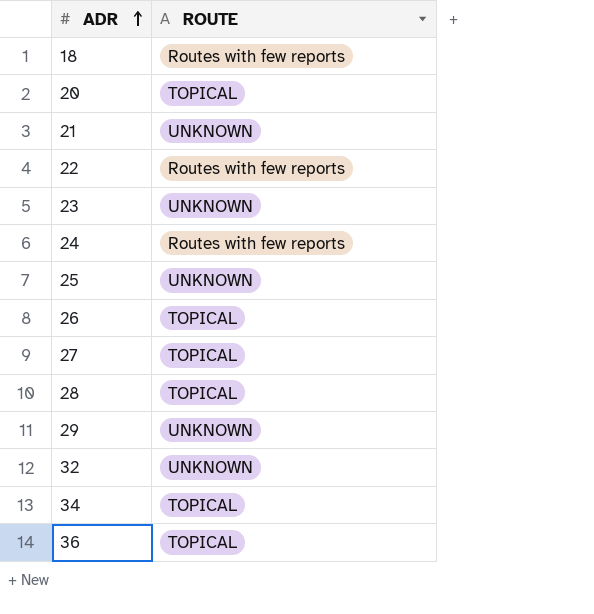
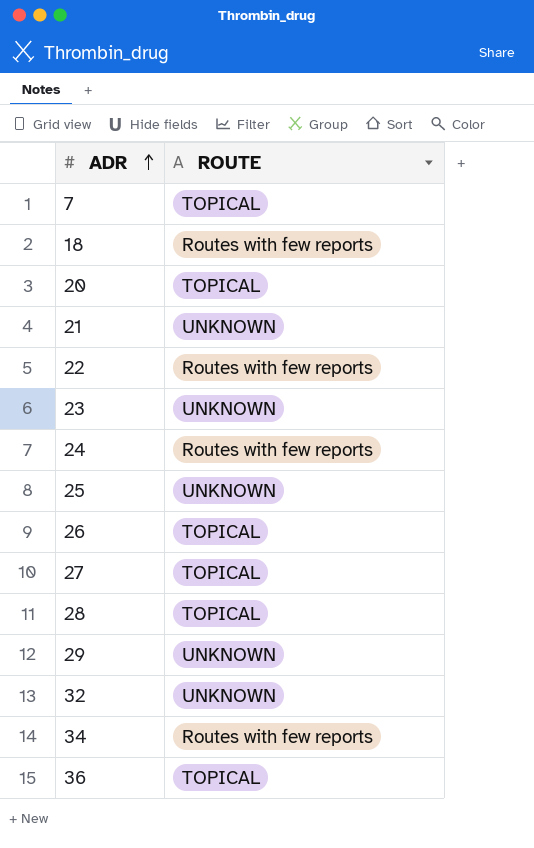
row 7: none -> TOPICAL
34 | ROUTE: TOPICAL -> Routes with few reports

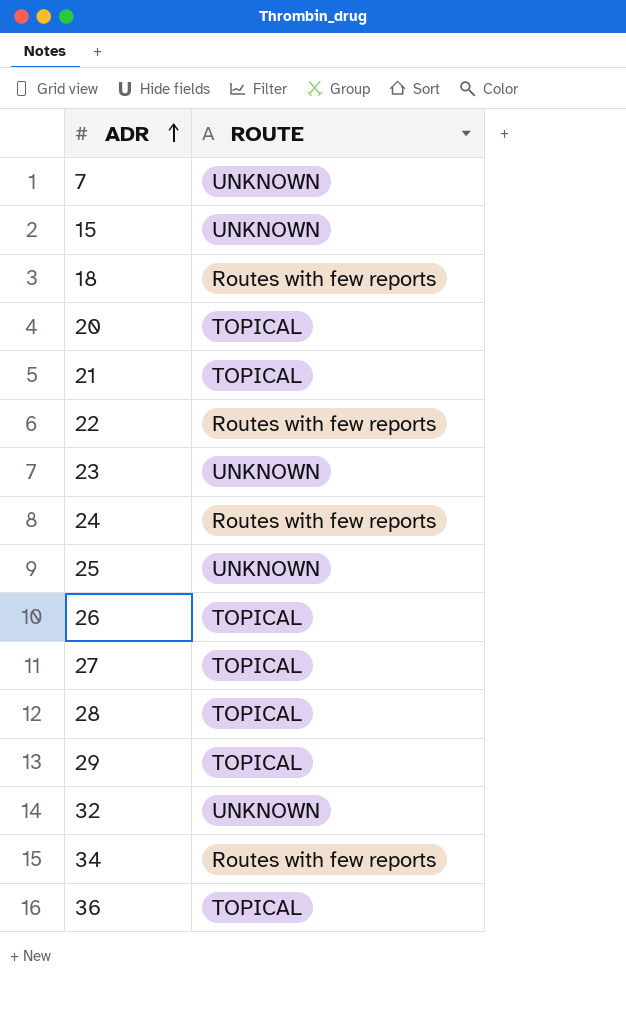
7 | ROUTE: TOPICAL -> UNKNOWN
row 15: none -> UNKNOWN
21 | ROUTE: UNKNOWN -> TOPICAL
29 | ROUTE: UNKNOWN -> TOPICAL

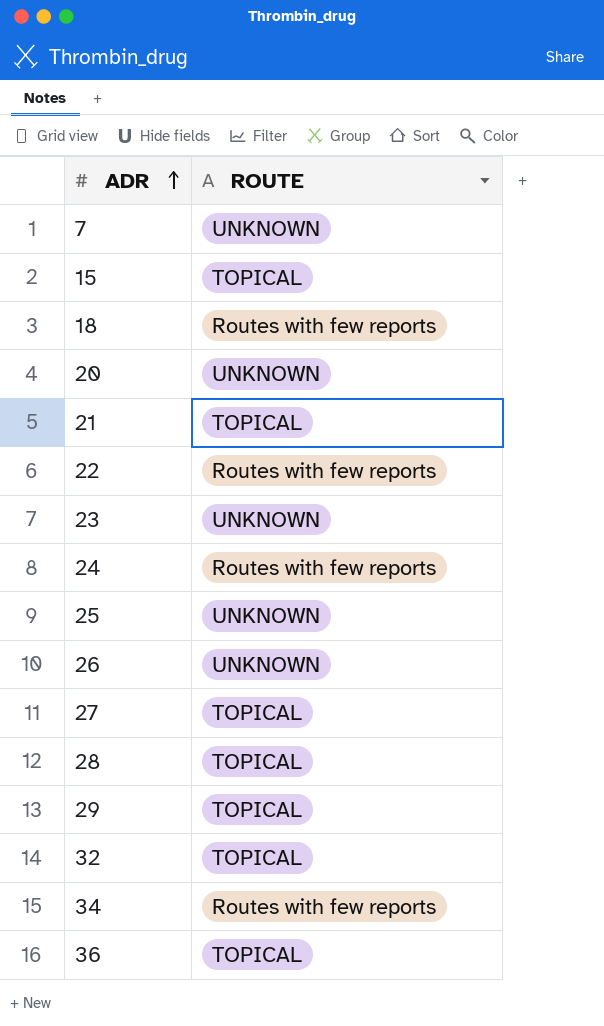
15 | ROUTE: UNKNOWN -> TOPICAL
20 | ROUTE: TOPICAL -> UNKNOWN
26 | ROUTE: TOPICAL -> UNKNOWN
32 | ROUTE: UNKNOWN -> TOPICAL

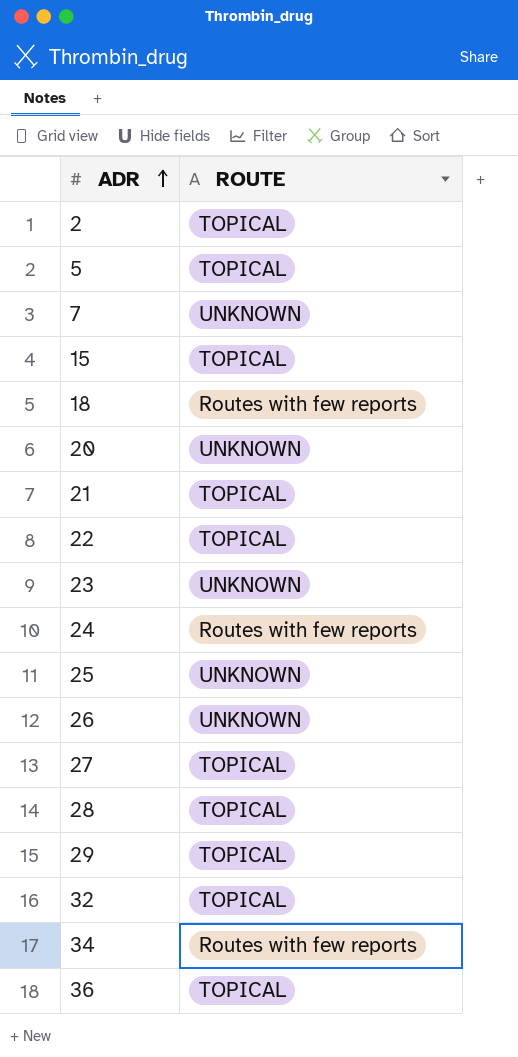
row 2: none -> TOPICAL
row 5: none -> TOPICAL
22 | ROUTE: Routes with few reports -> TOPICAL

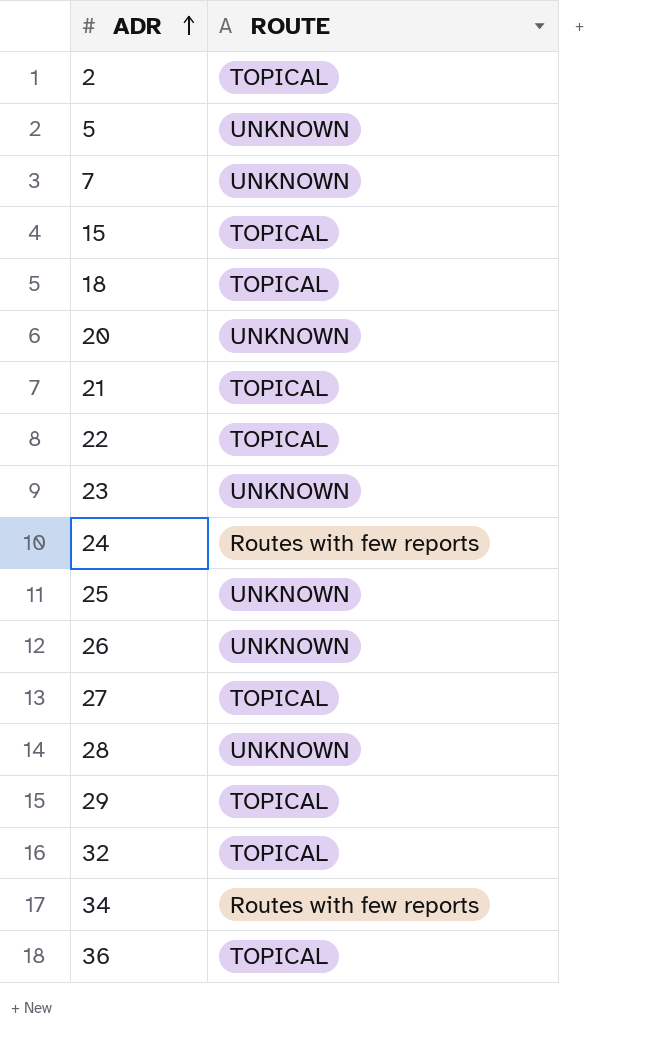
5 | ROUTE: TOPICAL -> UNKNOWN
18 | ROUTE: Routes with few reports -> TOPICAL
28 | ROUTE: TOPICAL -> UNKNOWN

